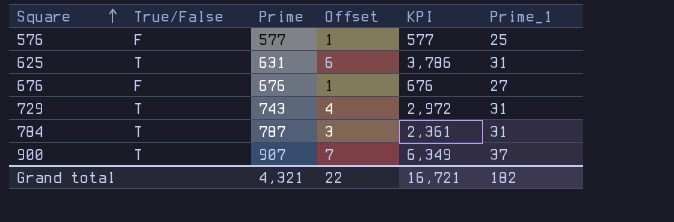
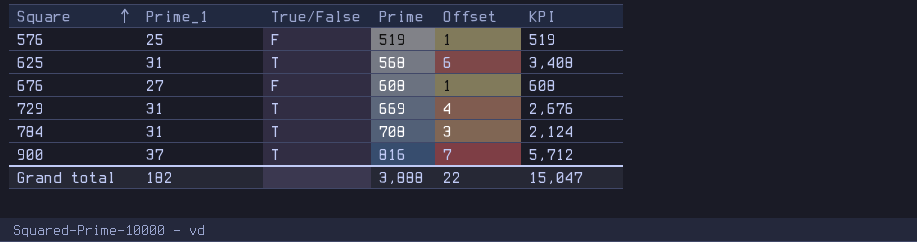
column Prime_1 | position: 6 -> 2
576 | Prime: 577 -> 519
576 | KPI: 577 -> 519
625 | Prime: 631 -> 568
625 | KPI: 3,786 -> 3,408
676 | Prime: 676 -> 608
676 | KPI: 676 -> 608
729 | Prime: 743 -> 669
729 | KPI: 2,972 -> 2,676
784 | Prime: 787 -> 708
784 | KPI: 2,361 -> 2,124
900 | Prime: 907 -> 816
900 | KPI: 6,349 -> 5,712
Grand total | Prime: 4,321 -> 3,888
Grand total | KPI: 16,721 -> 15,047

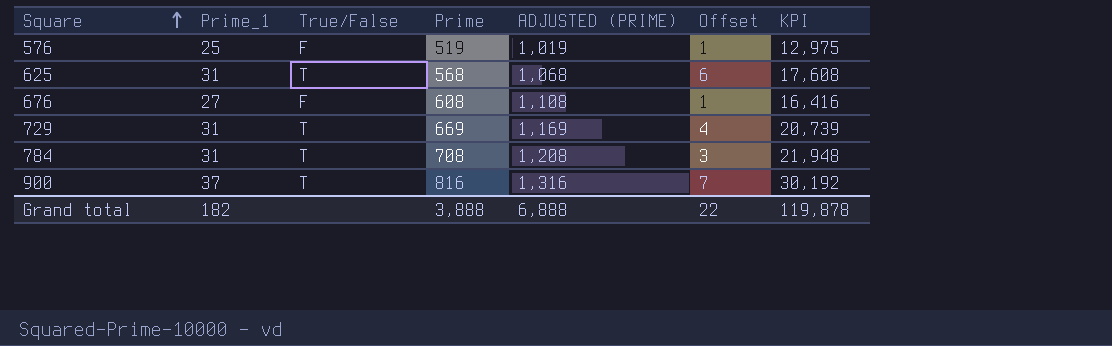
column ADJUSTED (PRIME) | formula: none -> [Prime] + 500
column KPI | formula: [Prime] * [Offset] -> [Prime_1] * [Prime]
Grand total | KPI: 15,047 -> 119,878

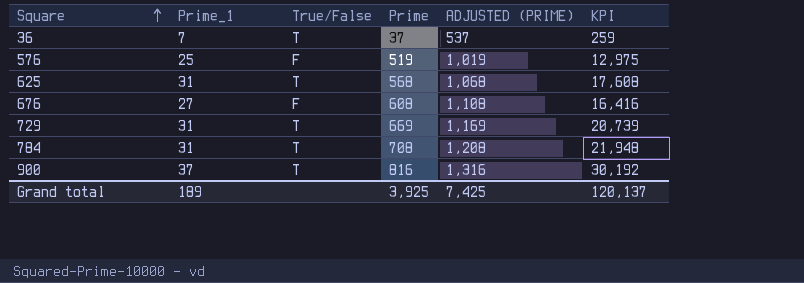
column Offset | position: 6 -> none
row 36: none -> 7 | T | 37 | 537 | 259
Grand total | Prime_1: 182 -> 189
Grand total | Prime: 3,888 -> 3,925
Grand total | ADJUSTED (PRIME): 6,888 -> 7,425
Grand total | KPI: 119,878 -> 120,137

